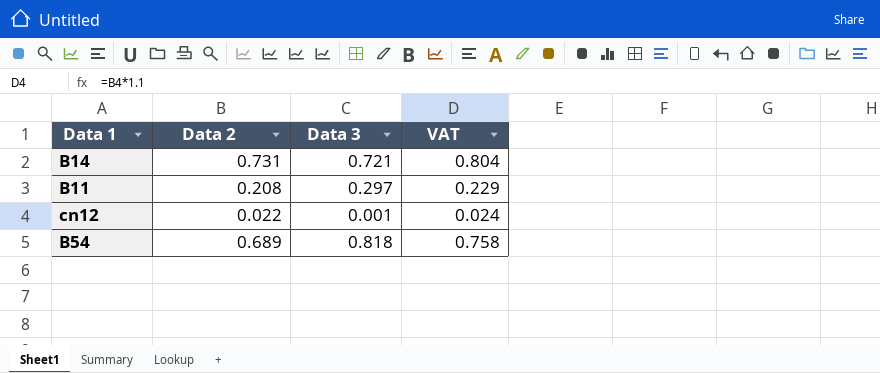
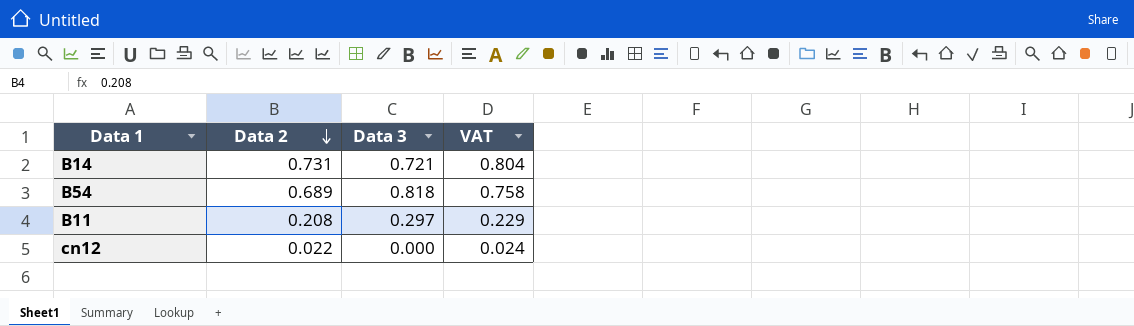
row order: none -> Data 2 descending
cn12 | Data 3: 0.001 -> 0.000

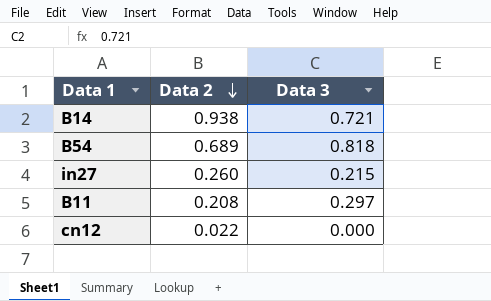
column VAT | formula: [Data 2] * 1.1 -> none
B14 | Data 2: 0.731 -> 0.938
row in27: none -> 0.260 | 0.215

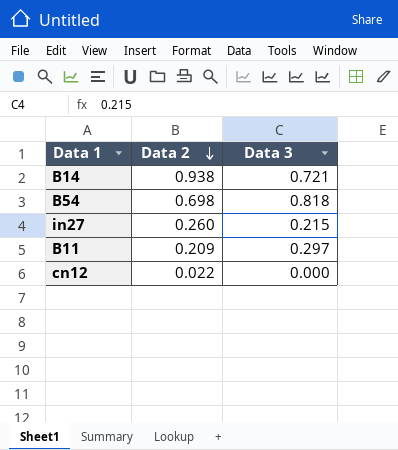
B54 | Data 2: 0.689 -> 0.698
B11 | Data 2: 0.208 -> 0.209

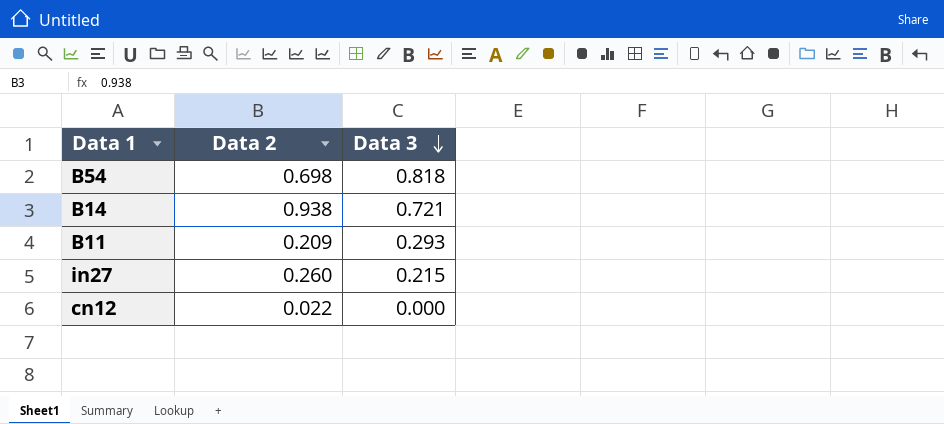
row order: Data 2 descending -> Data 3 descending
B11 | Data 3: 0.297 -> 0.293

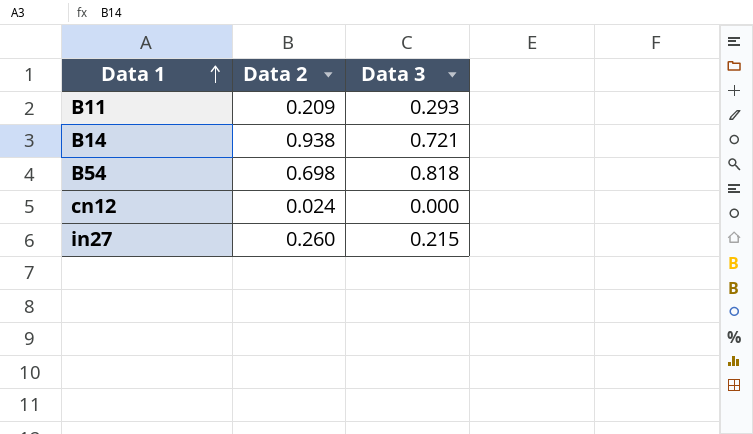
row order: Data 3 descending -> Data 1 ascending
cn12 | Data 2: 0.022 -> 0.024

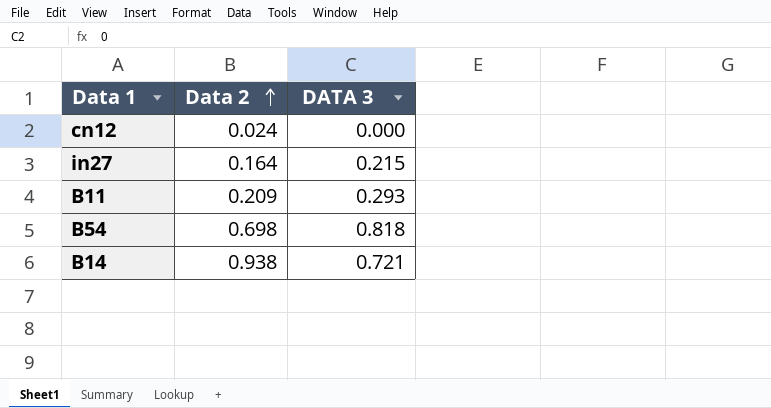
row order: Data 1 ascending -> Data 2 ascending
column name: Data 3 -> DATA 3
in27 | Data 2: 0.260 -> 0.164

